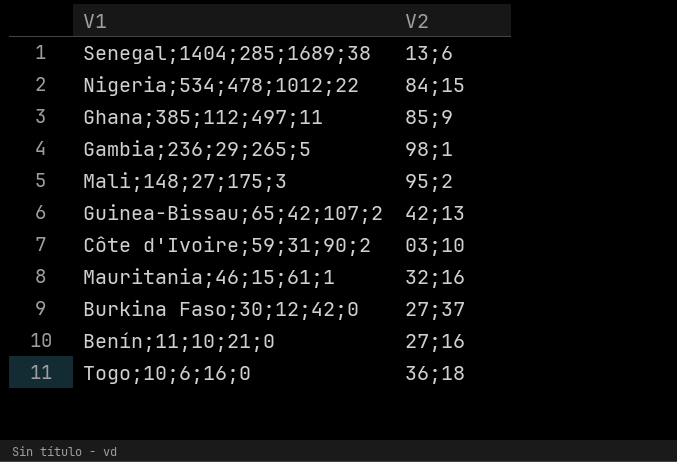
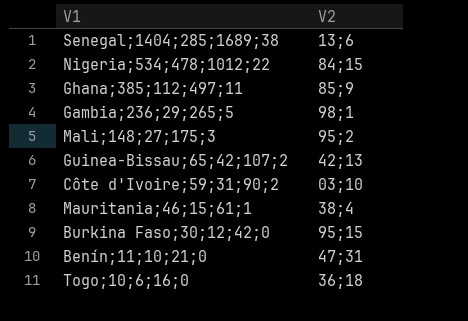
Mauritania;46;15;61;1 | V2: 32;16 -> 38;4
Burkina Faso;30;12;42;0 | V2: 27;37 -> 95;15
Benín;11;10;21;0 | V2: 27;16 -> 47;31

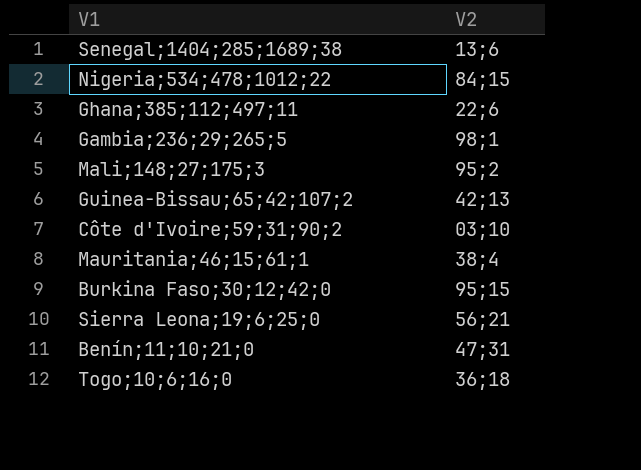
Ghana;385;112;497;11 | V2: 85;9 -> 22;6
row Sierra Leona;19;6;25;0: none -> 56;21

